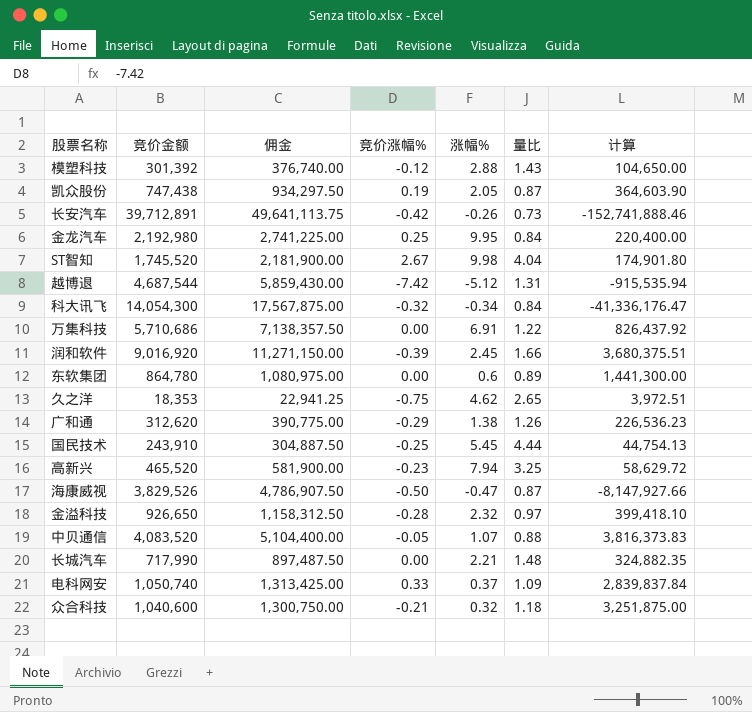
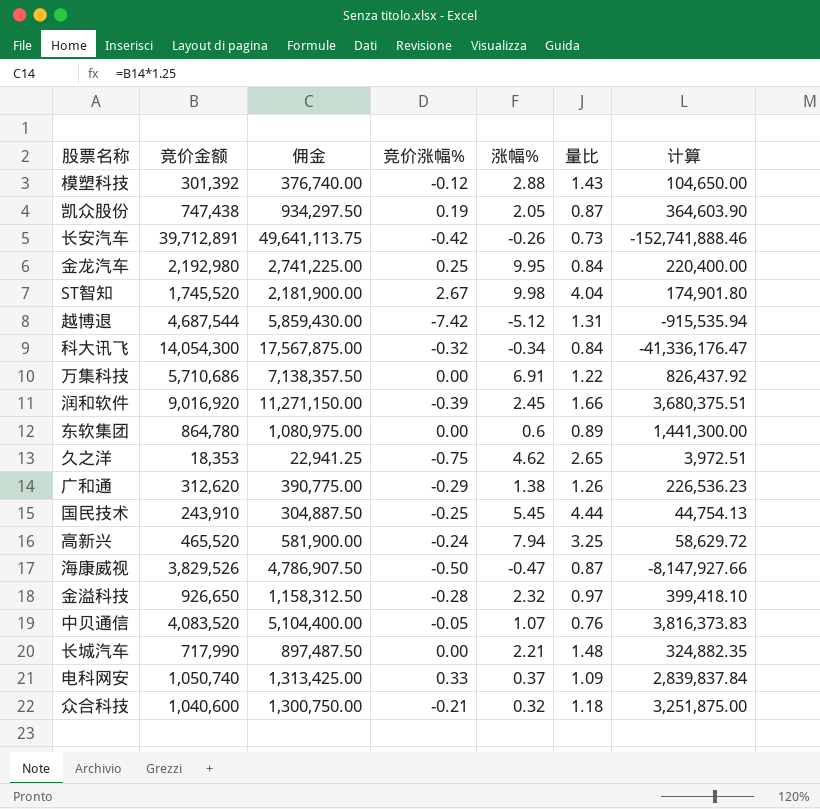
高新兴 | 竞价涨幅%: -0.23 -> -0.24
中贝通信 | 量比: 0.88 -> 0.76

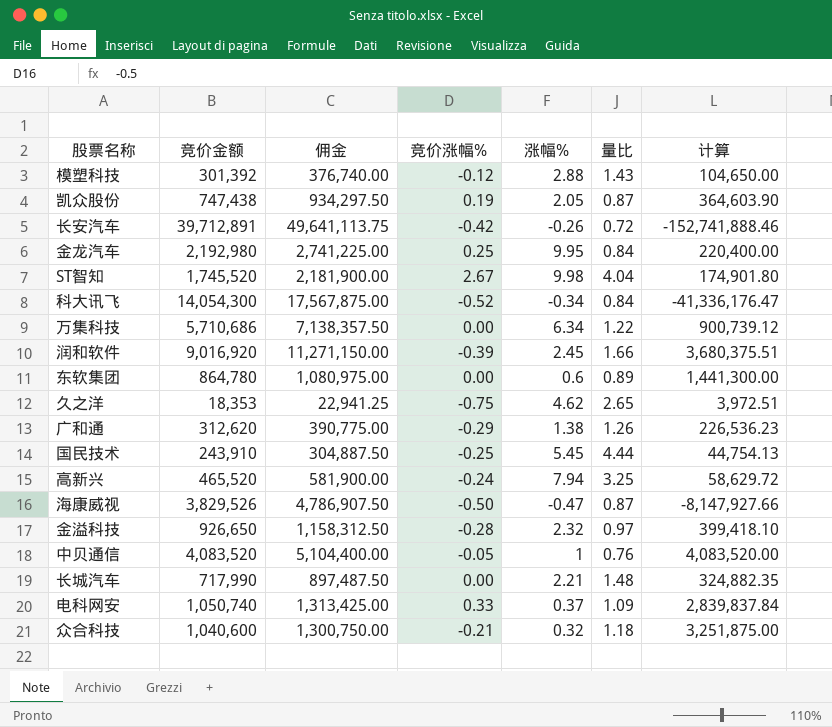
row 越博退: 4,687,544 | 5,859,430.00 | -7.42 | -5.12 | 1.31 | -915,535.94 -> none
长安汽车 | 量比: 0.73 -> 0.72
科大讯飞 | 竞价涨幅%: -0.32 -> -0.52
万集科技 | 涨幅%: 6.91 -> 6.34
万集科技 | 计算: 826,437.92 -> 900,739.12
中贝通信 | 涨幅%: 1.07 -> 1
中贝通信 | 计算: 3,816,373.83 -> 4,083,520.00

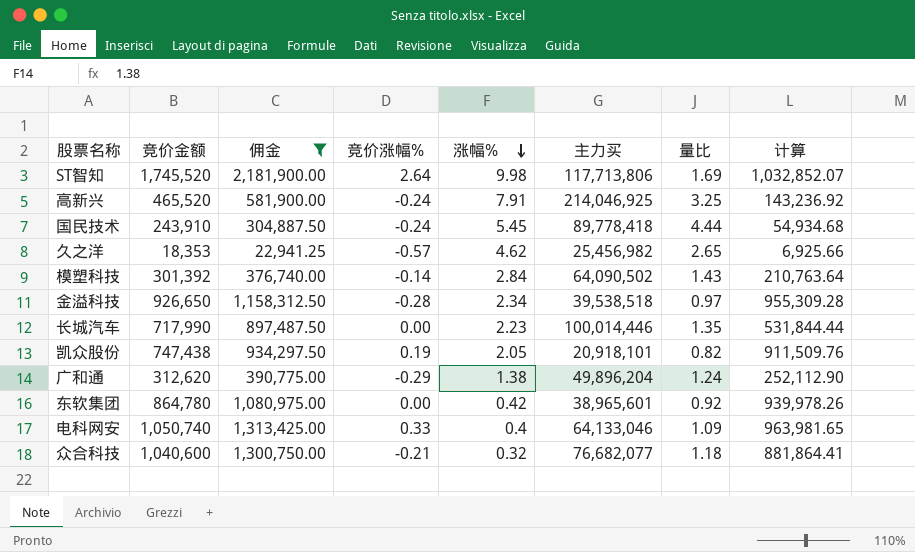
filter: none -> 佣金 <= 2,181,900.00
row order: none -> 涨幅% descending
column 主力买 | position: none -> 6
column 计算 | formula: [竞价金额] / [涨幅%] -> [竞价金额] / [量比]
ST智知 | 竞价涨幅%: 2.67 -> 2.64
ST智知 | 量比: 4.04 -> 1.69
高新兴 | 涨幅%: 7.94 -> 7.91
国民技术 | 竞价涨幅%: -0.25 -> -0.24
久之洋 | 竞价涨幅%: -0.75 -> -0.57
模塑科技 | 竞价涨幅%: -0.12 -> -0.14
模塑科技 | 涨幅%: 2.88 -> 2.84
金溢科技 | 涨幅%: 2.32 -> 2.34
长城汽车 | 涨幅%: 2.21 -> 2.23
长城汽车 | 量比: 1.48 -> 1.35
凯众股份 | 量比: 0.87 -> 0.82
广和通 | 量比: 1.26 -> 1.24
东软集团 | 涨幅%: 0.6 -> 0.42
东软集团 | 量比: 0.89 -> 0.92
电科网安 | 涨幅%: 0.37 -> 0.4

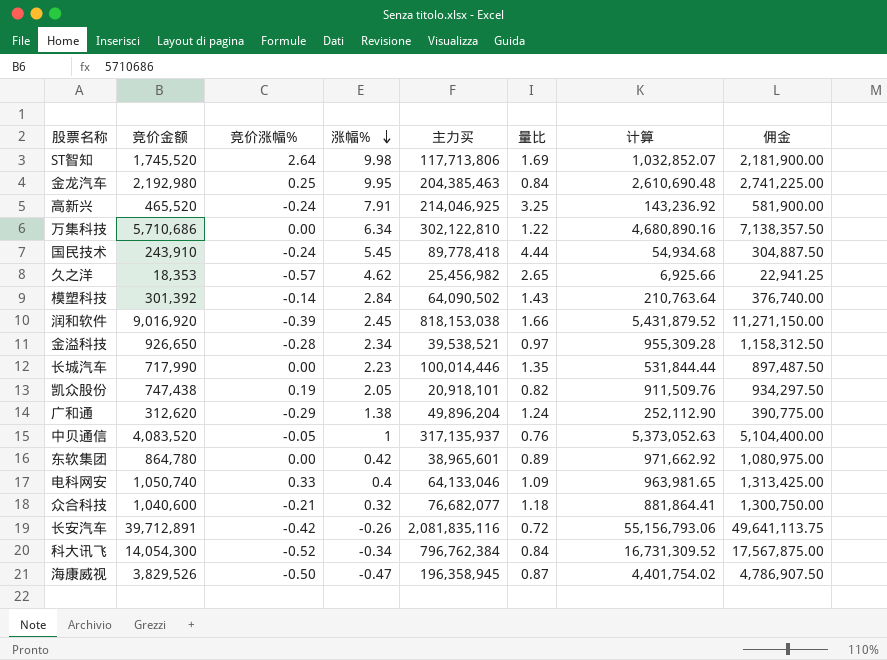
filter: 佣金 <= 2,181,900.00 -> none
column 佣金 | position: 3 -> 8
金溢科技 | 主力买: 39,538,518 -> 39,538,521
东软集团 | 量比: 0.92 -> 0.89
东软集团 | 计算: 939,978.26 -> 971,662.92

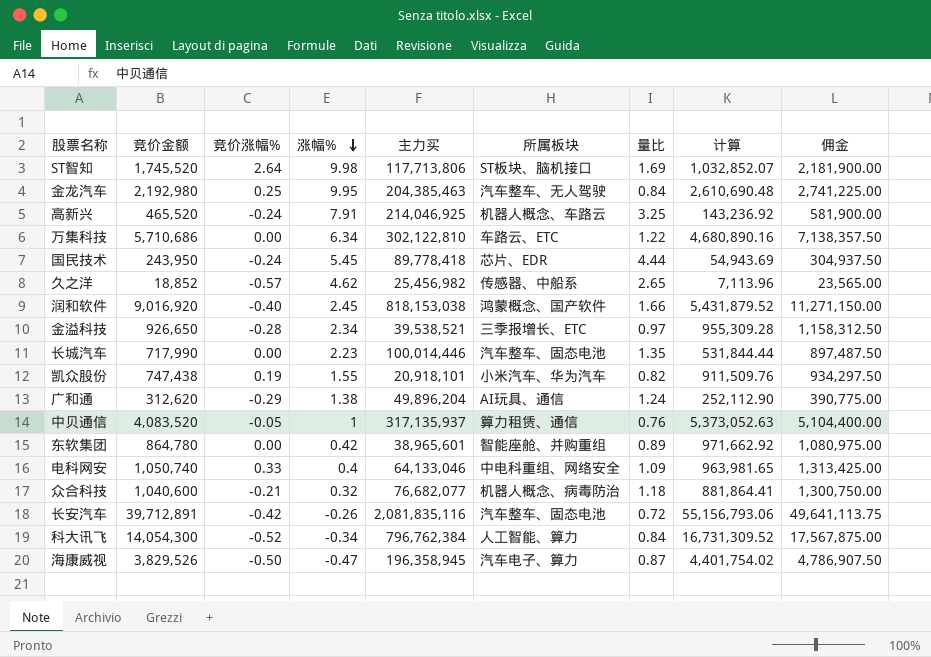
column 所属板块 | position: none -> 6
row 模塑科技: 301,392 | -0.14 | 2.84 | 64,090,502 | 1.43 | 210,763.64 | 376,740.00 -> none
国民技术 | 竞价金额: 243,910 -> 243,950
国民技术 | 计算: 54,934.68 -> 54,943.69
国民技术 | 佣金: 304,887.50 -> 304,937.50
久之洋 | 竞价金额: 18,353 -> 18,852
久之洋 | 计算: 6,925.66 -> 7,113.96
久之洋 | 佣金: 22,941.25 -> 23,565.00
润和软件 | 竞价涨幅%: -0.39 -> -0.40
凯众股份 | 涨幅%: 2.05 -> 1.55

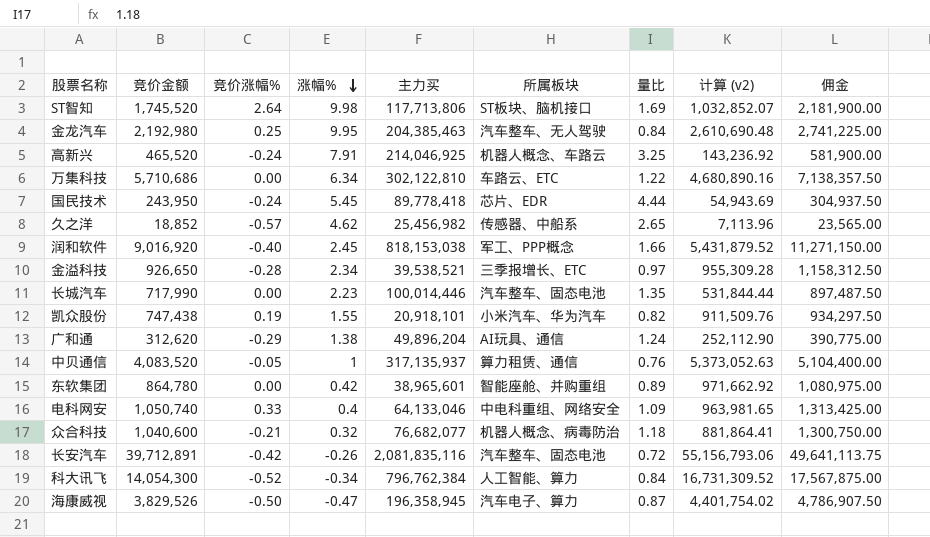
column name: 计算 -> 计算 (v2)
润和软件 | 所属板块: 鸿蒙概念、国产软件 -> 军工、PPP概念

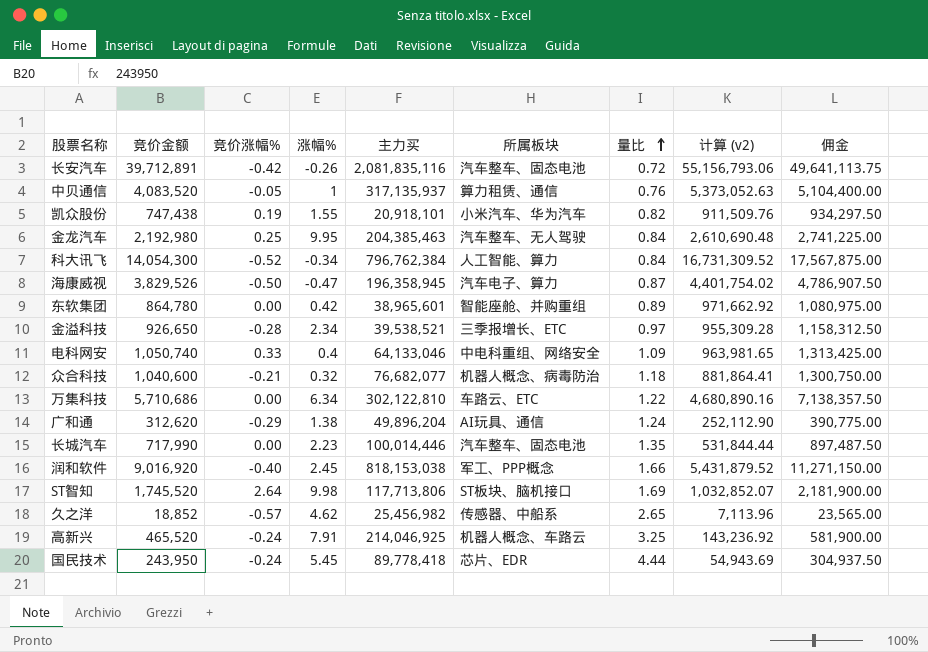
row order: 涨幅% descending -> 量比 ascending

